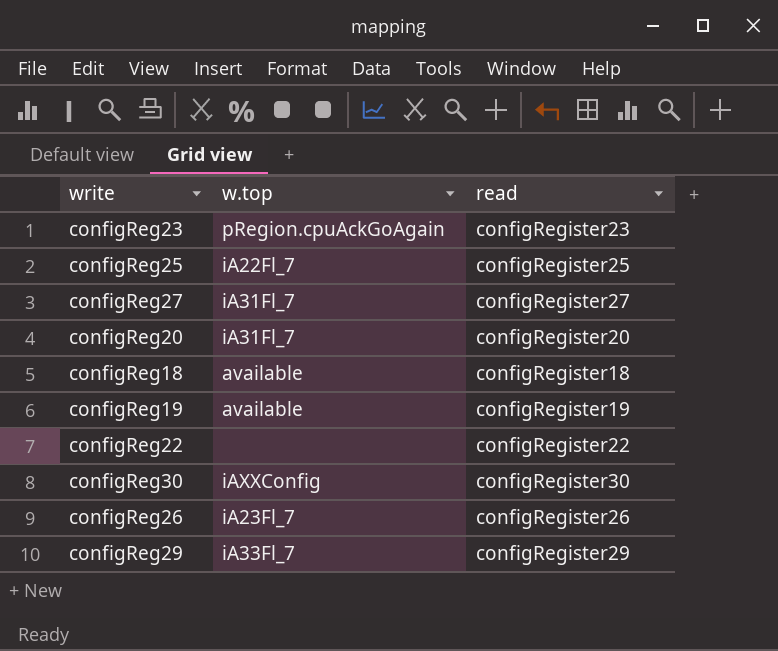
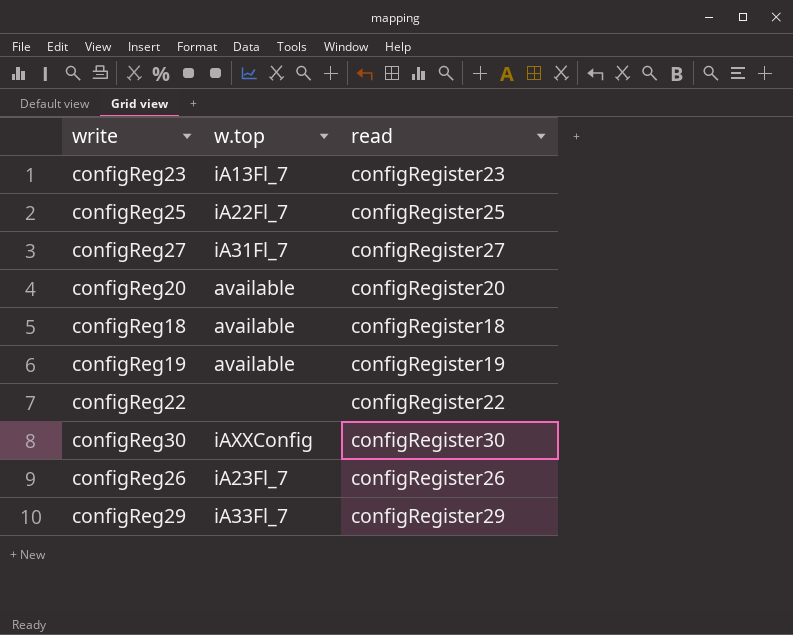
configReg23 | w.top: pRegion.cpuAckGoAgain -> iA13Fl_7
configReg20 | w.top: iA31Fl_7 -> available

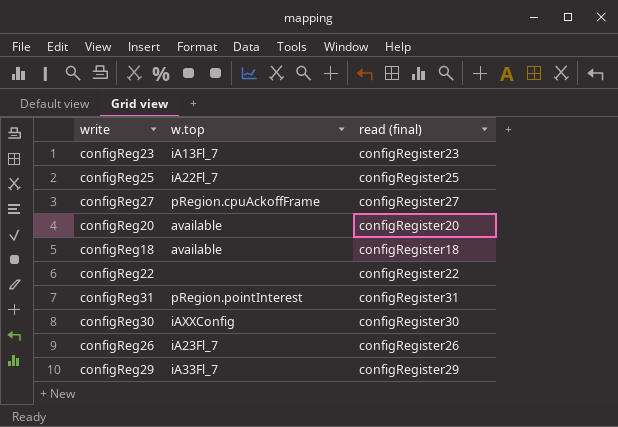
column name: read -> read (final)
row configReg19: available | configRegister19 -> none
configReg27 | w.top: iA31Fl_7 -> pRegion.cpuAckoffFrame
row configReg31: none -> pRegion.pointInterest | configRegister31

